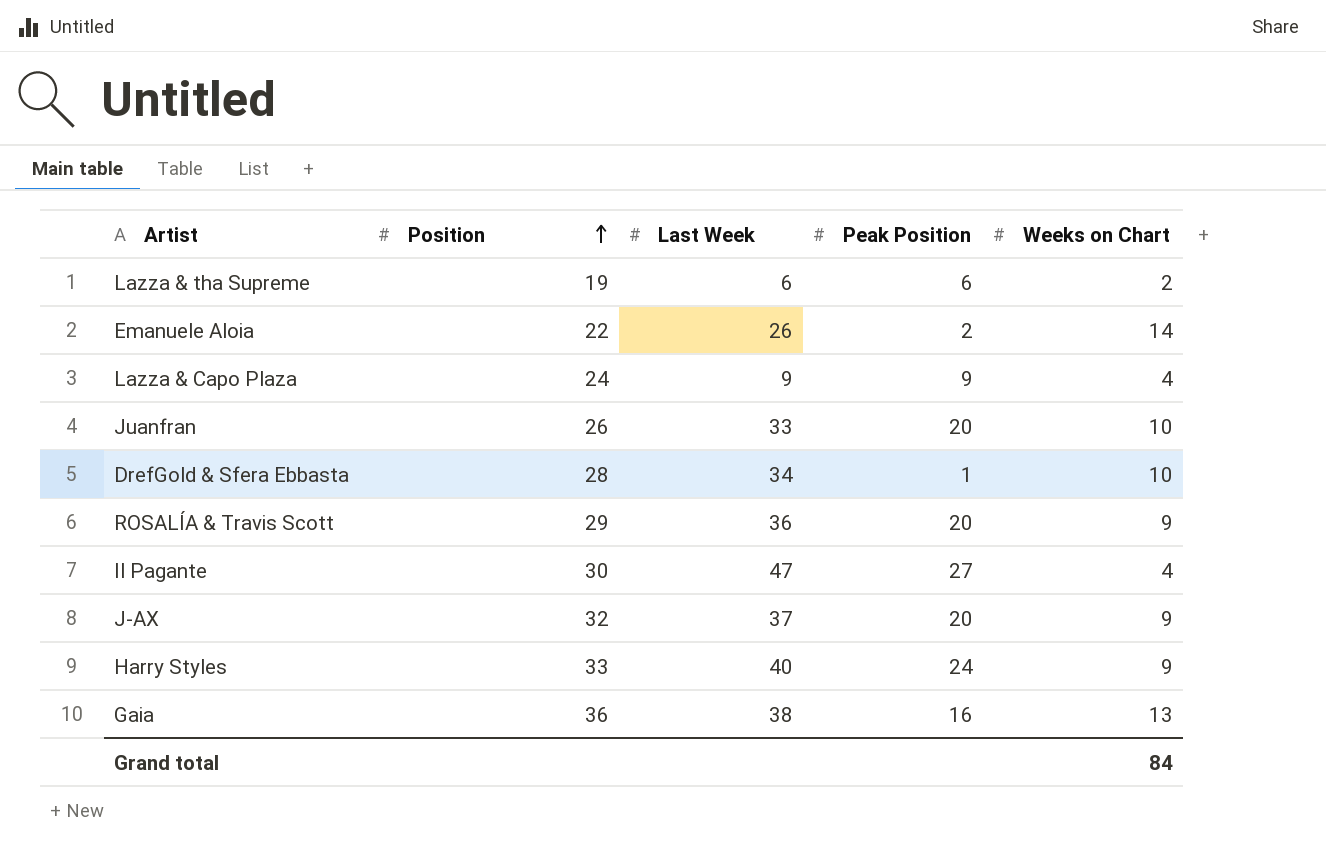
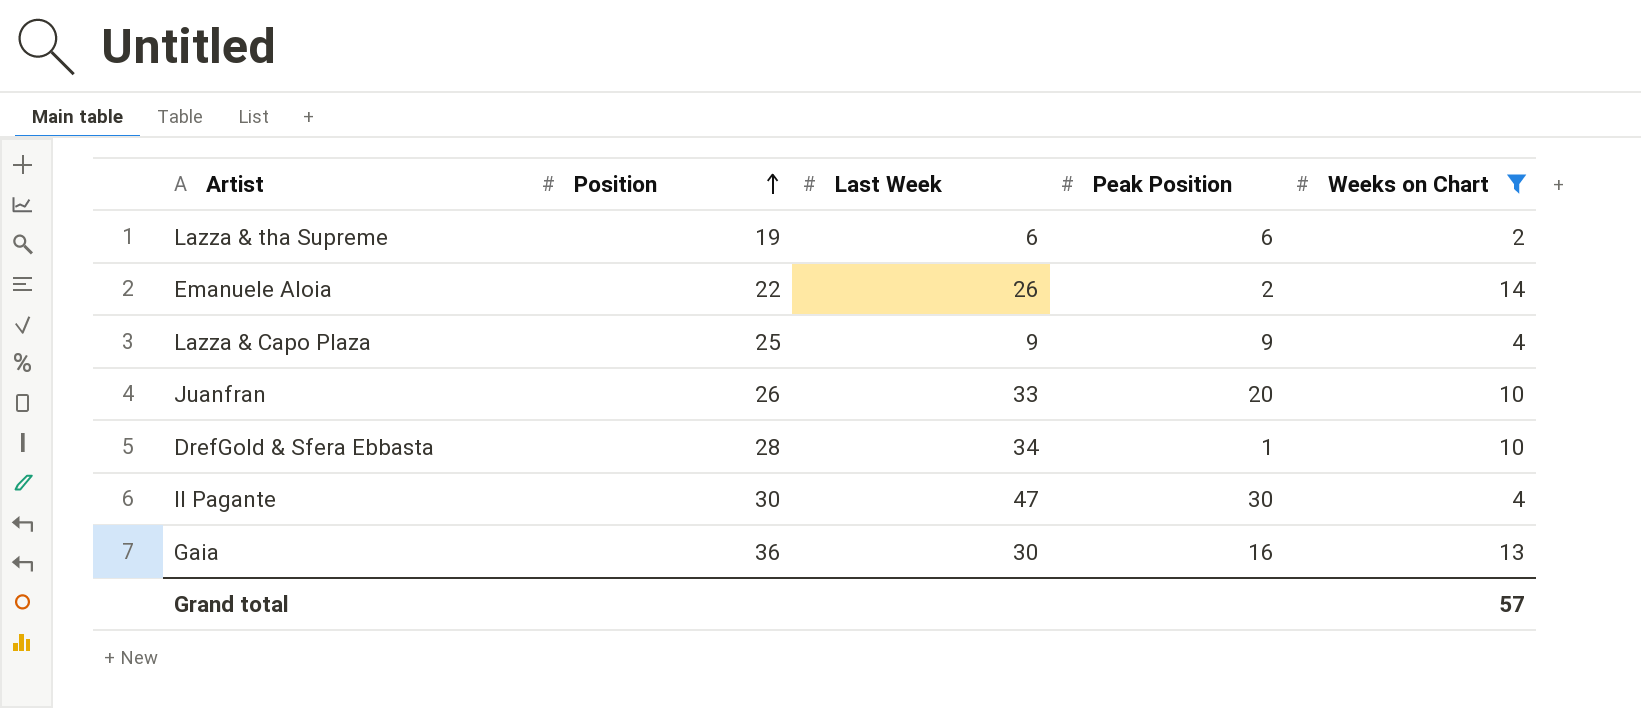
filter: none -> Weeks on Chart != 9
Lazza & Capo Plaza | Position: 24 -> 25
Il Pagante | Peak Position: 27 -> 30
Gaia | Last Week: 38 -> 30
Grand total | Weeks on Chart: 84 -> 57

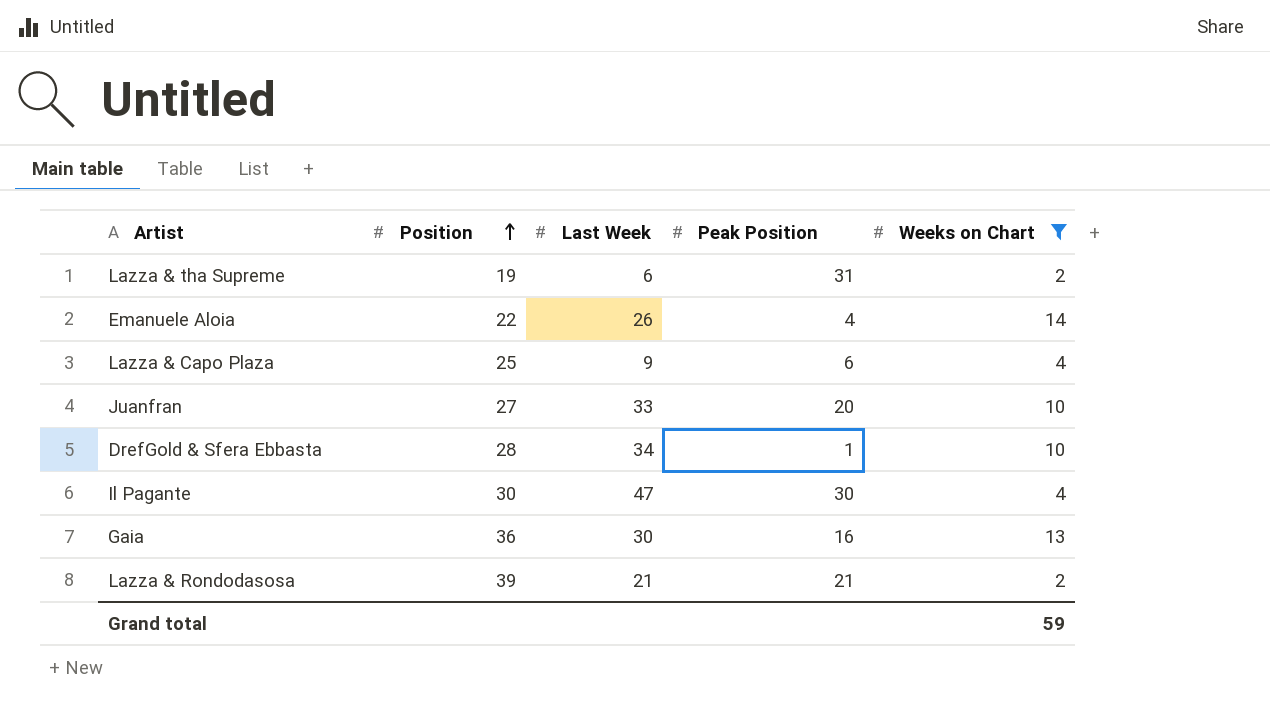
Lazza & tha Supreme | Peak Position: 6 -> 31
Emanuele Aloia | Peak Position: 2 -> 4
Lazza & Capo Plaza | Peak Position: 9 -> 6
Juanfran | Position: 26 -> 27
row Lazza & Rondodasosa: none -> 39 | 21 | 21 | 2
Grand total | Weeks on Chart: 57 -> 59

